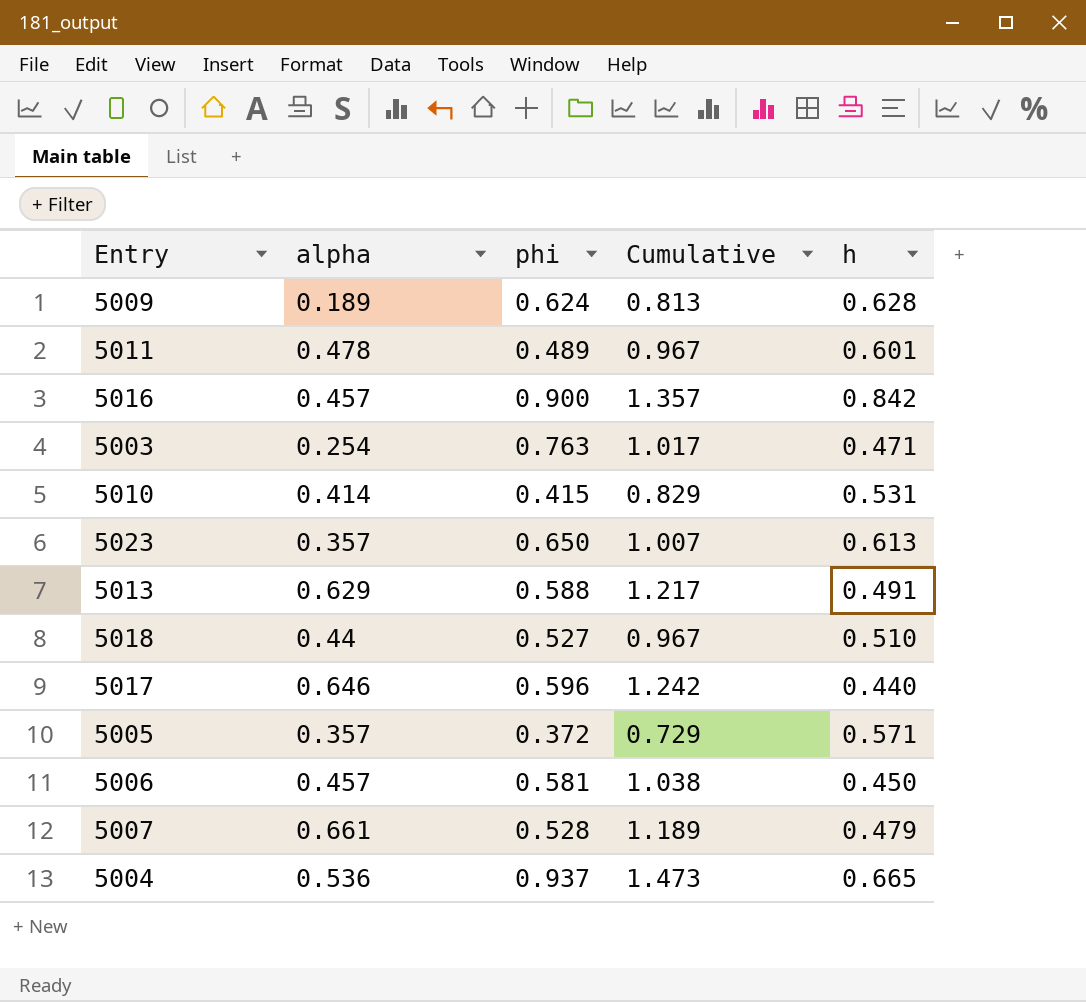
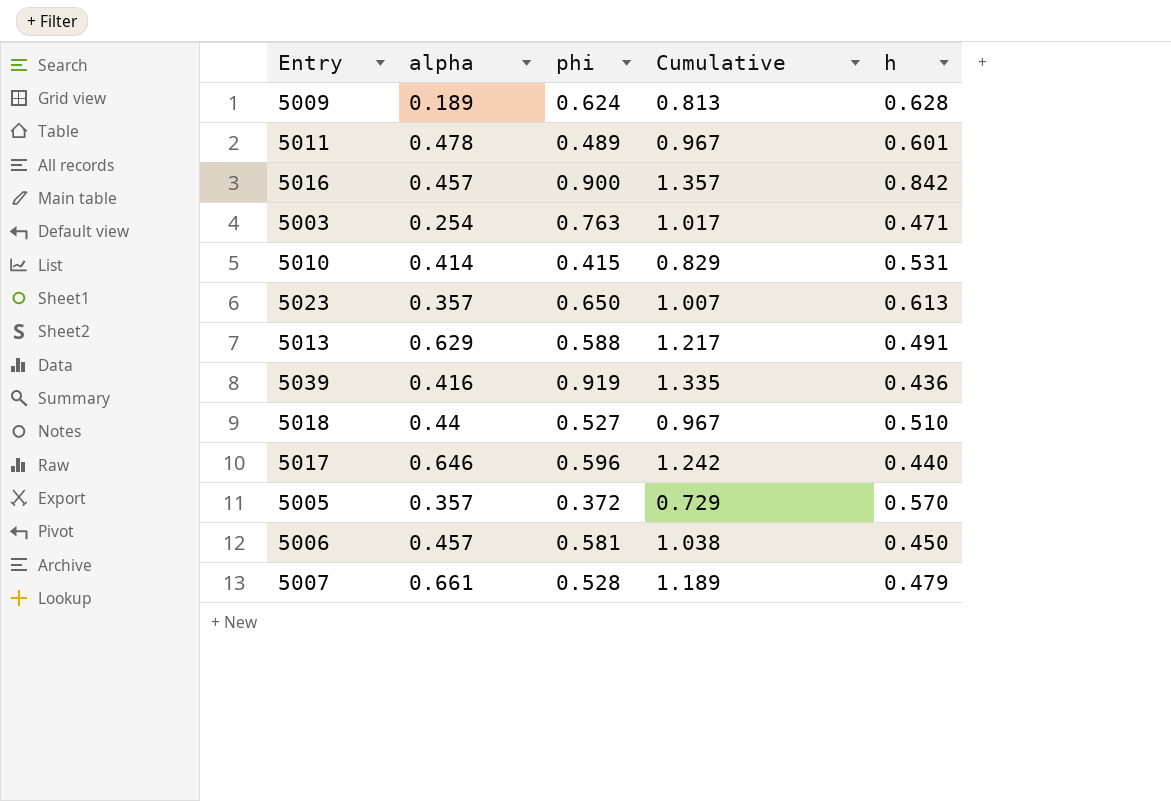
row 5004: 0.536 | 0.937 | 1.473 | 0.665 -> none
row 5039: none -> 0.416 | 0.919 | 1.335 | 0.436
5005 | h: 0.571 -> 0.570

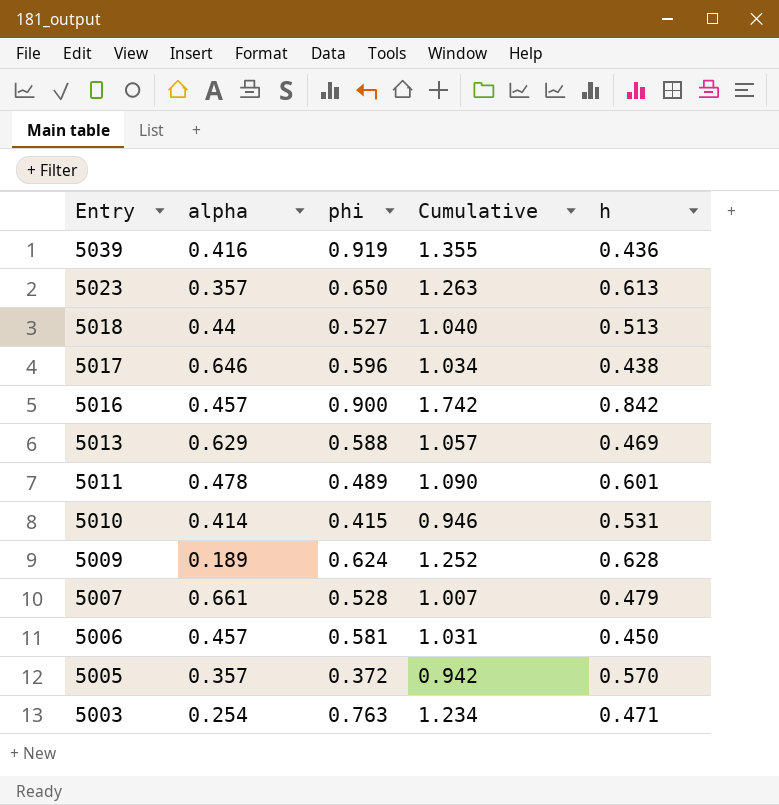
row order: none -> Entry descending
column Cumulative | formula: [alpha] + [phi] -> [phi] + [h]
5018 | h: 0.510 -> 0.513
5017 | h: 0.440 -> 0.438
5013 | h: 0.491 -> 0.469

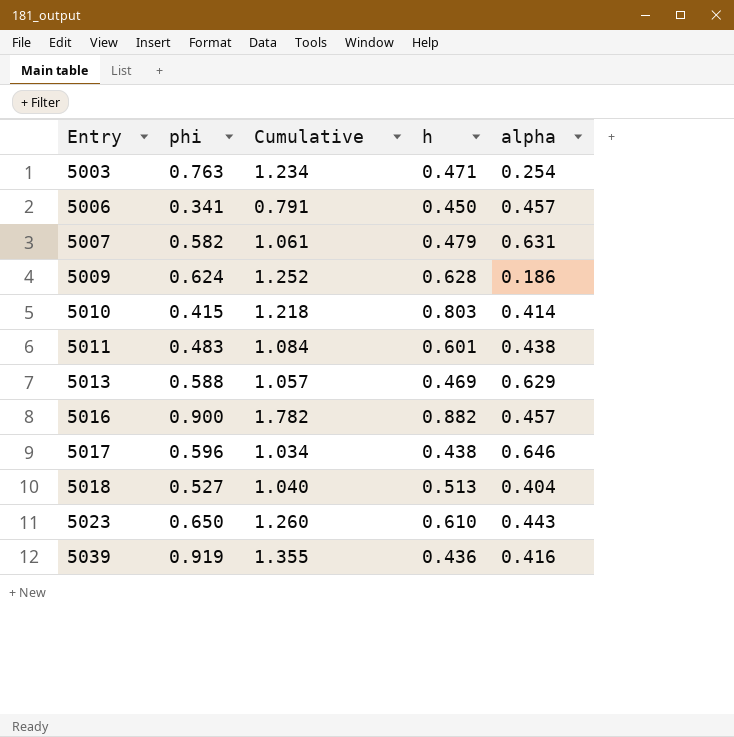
row order: Entry descending -> Entry ascending
column alpha | position: 2 -> 5
row 5005: 0.357 | 0.372 | 0.942 | 0.570 -> none
5006 | phi: 0.581 -> 0.341
5006 | Cumulative: 1.031 -> 0.791
5007 | phi: 0.528 -> 0.582
5007 | Cumulative: 1.007 -> 1.061
5007 | alpha: 0.661 -> 0.631
5009 | alpha: 0.189 -> 0.186
5010 | Cumulative: 0.946 -> 1.218
5010 | h: 0.531 -> 0.803
5011 | phi: 0.489 -> 0.483
5011 | Cumulative: 1.090 -> 1.084
5011 | alpha: 0.478 -> 0.438
5016 | Cumulative: 1.742 -> 1.782
5016 | h: 0.842 -> 0.882
5018 | alpha: 0.44 -> 0.404
5023 | Cumulative: 1.263 -> 1.260
5023 | h: 0.613 -> 0.610
5023 | alpha: 0.357 -> 0.443

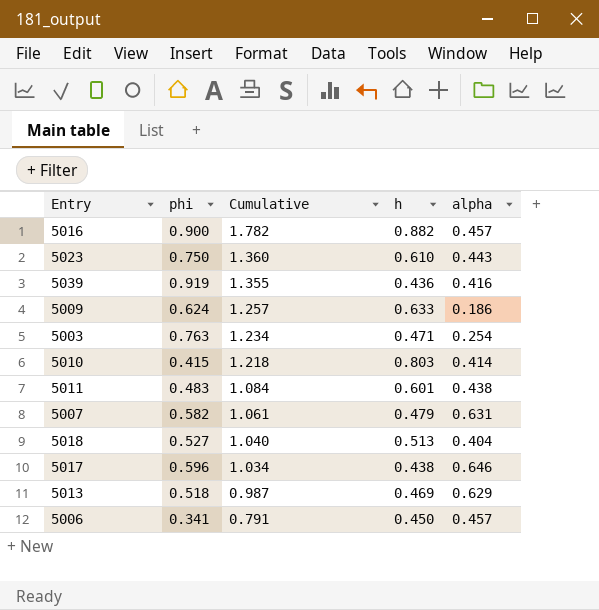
row order: Entry ascending -> Cumulative descending
5023 | phi: 0.650 -> 0.750
5023 | Cumulative: 1.260 -> 1.360
5009 | Cumulative: 1.252 -> 1.257
5009 | h: 0.628 -> 0.633
5013 | phi: 0.588 -> 0.518
5013 | Cumulative: 1.057 -> 0.987

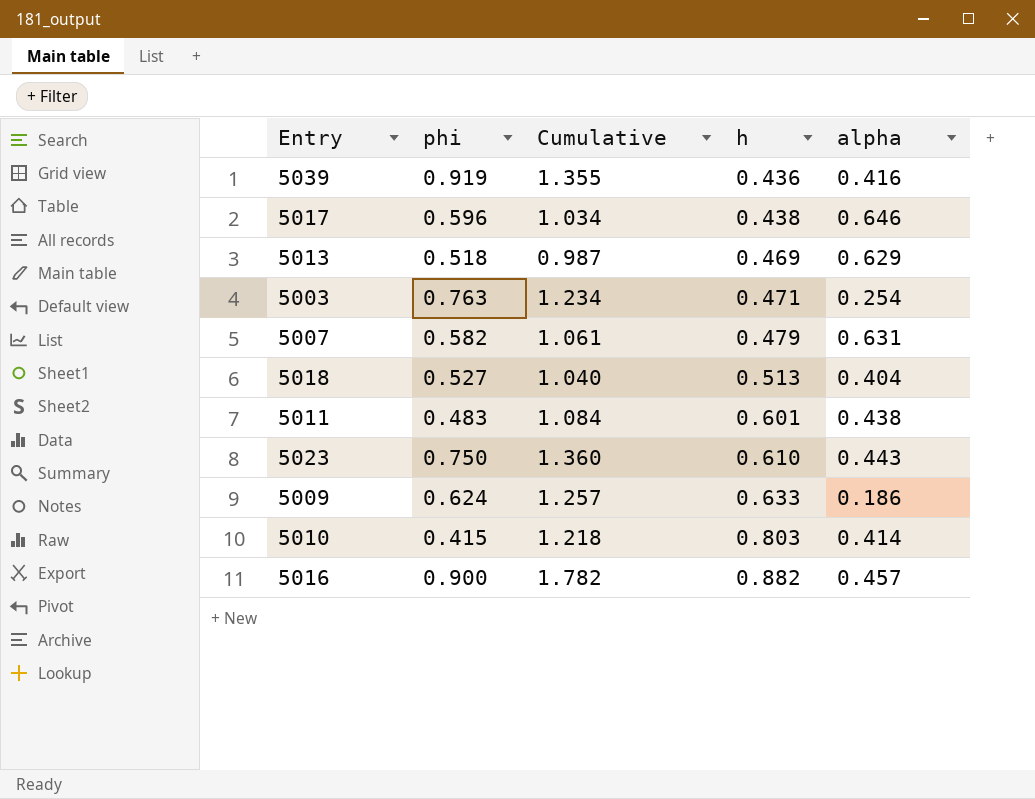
row order: Cumulative descending -> h ascending
row 5006: 0.341 | 0.791 | 0.450 | 0.457 -> none

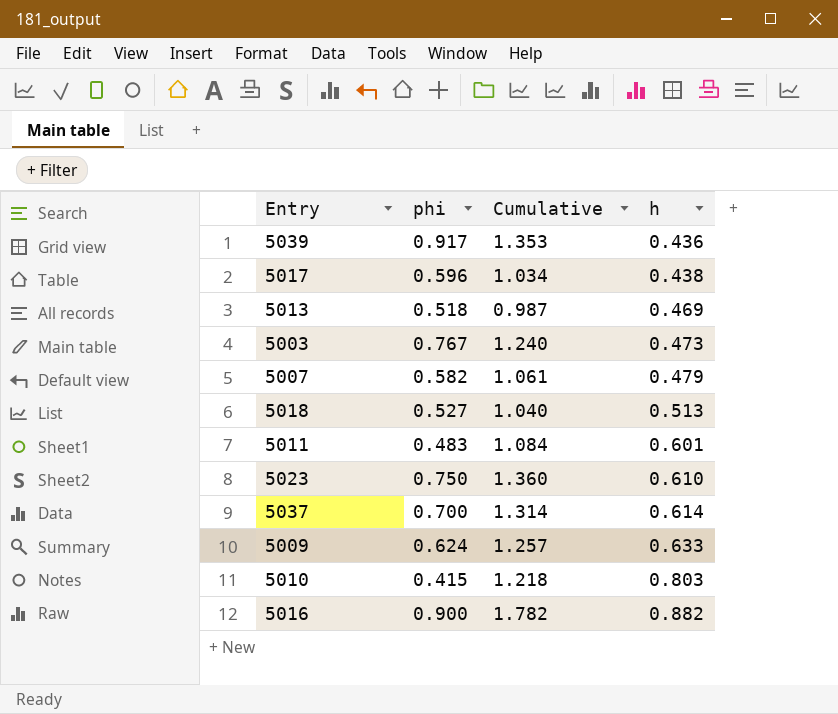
column alpha | position: 5 -> none
5039 | phi: 0.919 -> 0.917
5039 | Cumulative: 1.355 -> 1.353
5003 | phi: 0.763 -> 0.767
5003 | Cumulative: 1.234 -> 1.240
5003 | h: 0.471 -> 0.473
row 5037: none -> 0.700 | 1.314 | 0.614

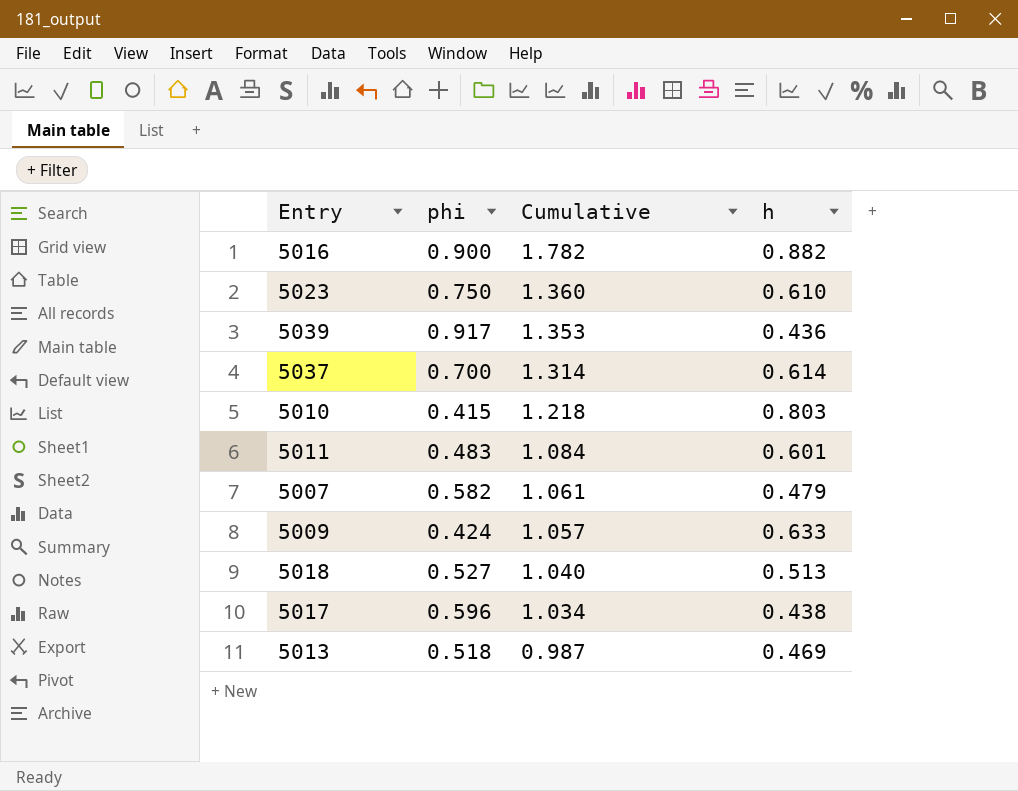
row order: h ascending -> Cumulative descending
row 5003: 0.767 | 1.240 | 0.473 -> none
5009 | phi: 0.624 -> 0.424
5009 | Cumulative: 1.257 -> 1.057

